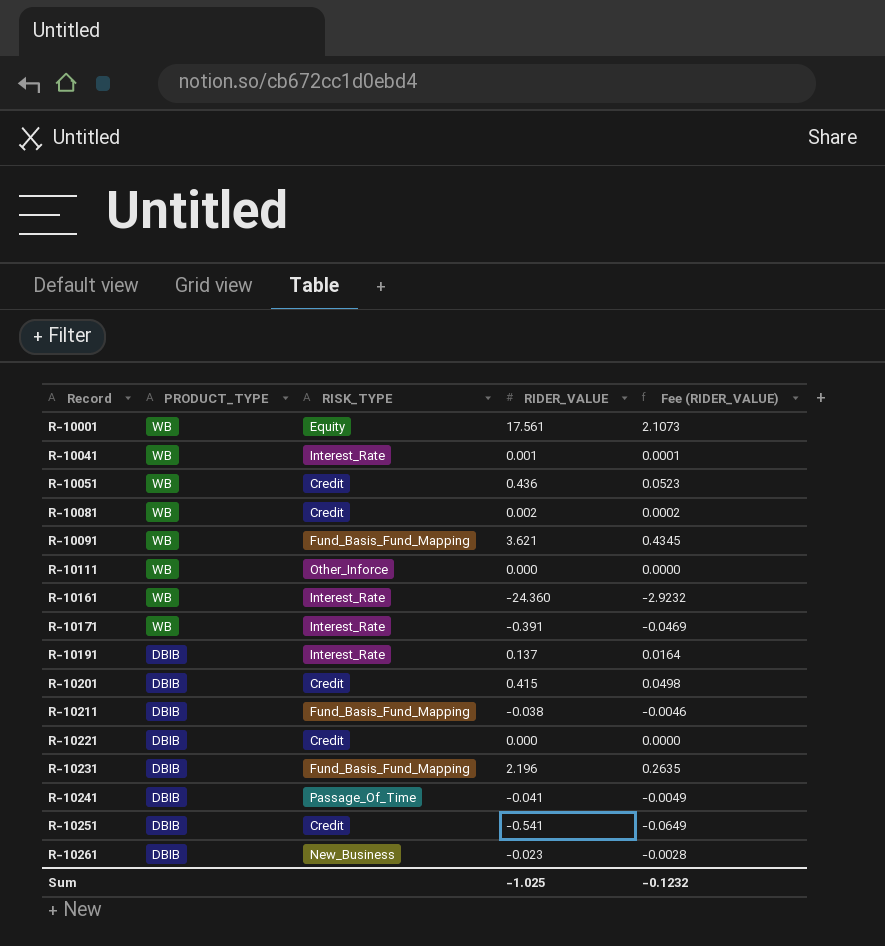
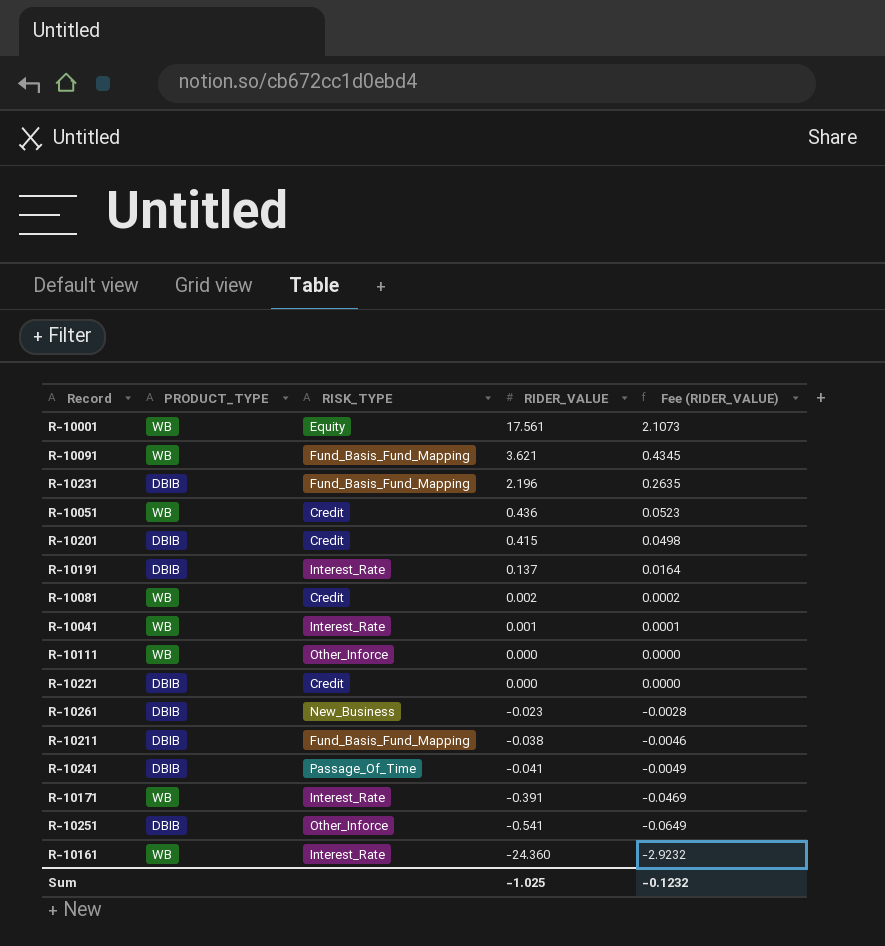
row order: Record ascending -> RIDER_VALUE descending
R-10251 | RISK_TYPE: Credit -> Other_Inforce

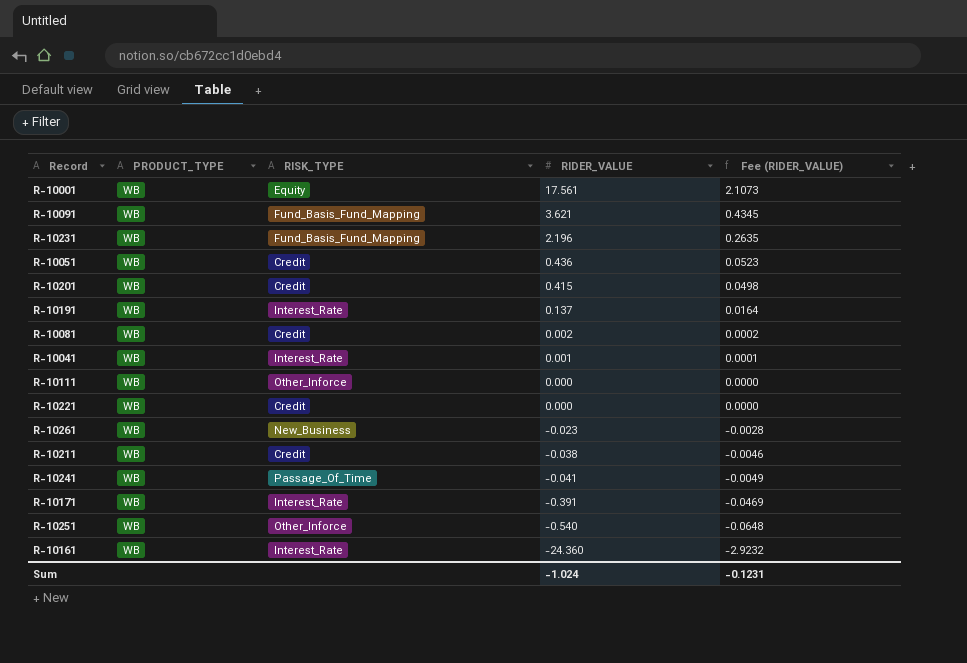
R-10231 | PRODUCT_TYPE: DBIB -> WB
R-10201 | PRODUCT_TYPE: DBIB -> WB
R-10191 | PRODUCT_TYPE: DBIB -> WB
R-10221 | PRODUCT_TYPE: DBIB -> WB
R-10261 | PRODUCT_TYPE: DBIB -> WB
R-10211 | PRODUCT_TYPE: DBIB -> WB
R-10211 | RISK_TYPE: Fund_Basis_Fund_Mapping -> Credit
R-10241 | PRODUCT_TYPE: DBIB -> WB
R-10251 | PRODUCT_TYPE: DBIB -> WB
R-10251 | RIDER_VALUE: -0.541 -> -0.540
R-10251 | Fee (RIDER_VALUE): -0.0649 -> -0.0648
Sum | RIDER_VALUE: -1.025 -> -1.024
Sum | Fee (RIDER_VALUE): -0.1232 -> -0.1231

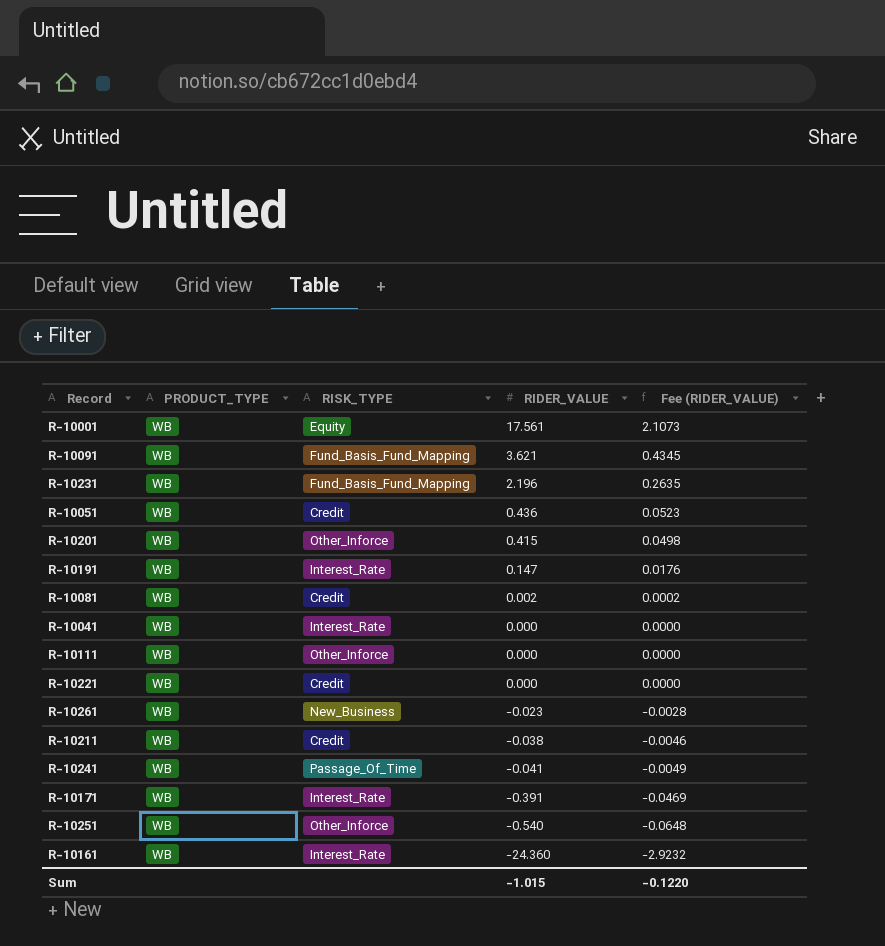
R-10201 | RISK_TYPE: Credit -> Other_Inforce
R-10191 | RIDER_VALUE: 0.137 -> 0.147
R-10191 | Fee (RIDER_VALUE): 0.0164 -> 0.0176
R-10041 | RIDER_VALUE: 0.001 -> 0.000
R-10041 | Fee (RIDER_VALUE): 0.0001 -> 0.0000
Sum | RIDER_VALUE: -1.024 -> -1.015
Sum | Fee (RIDER_VALUE): -0.1231 -> -0.1220

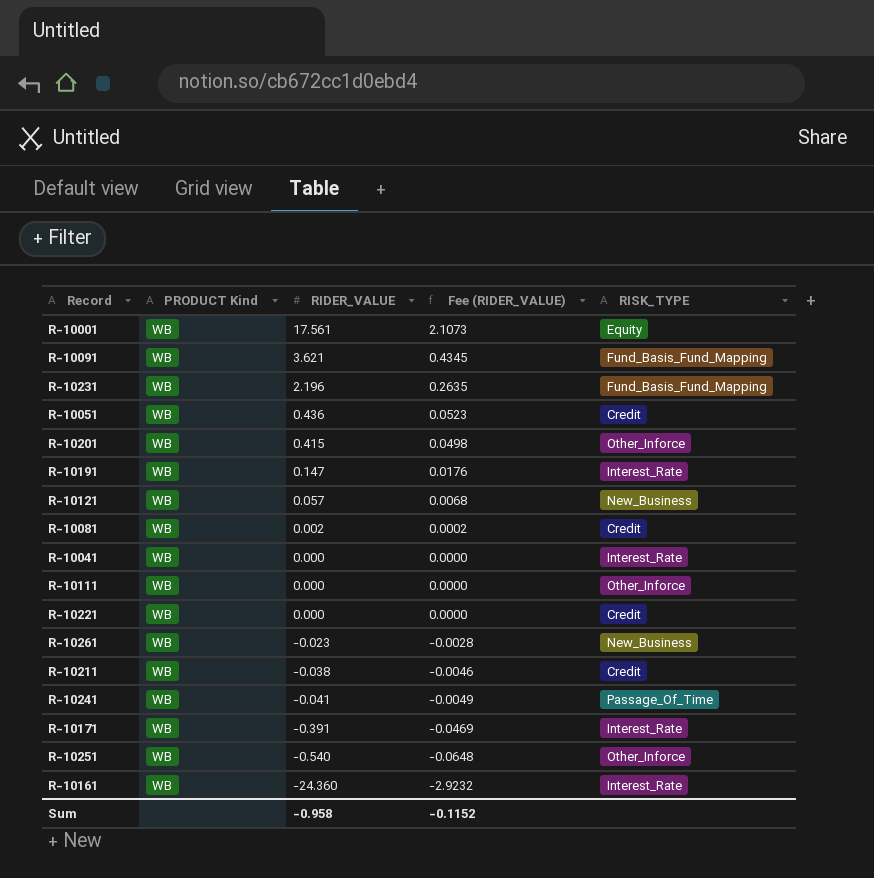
column name: PRODUCT_TYPE -> PRODUCT Kind
column RISK_TYPE | position: 3 -> 5
row R-10121: none -> WB | 0.057 | 0.0068 | New_Business
Sum | RIDER_VALUE: -1.015 -> -0.958
Sum | Fee (RIDER_VALUE): -0.1220 -> -0.1152

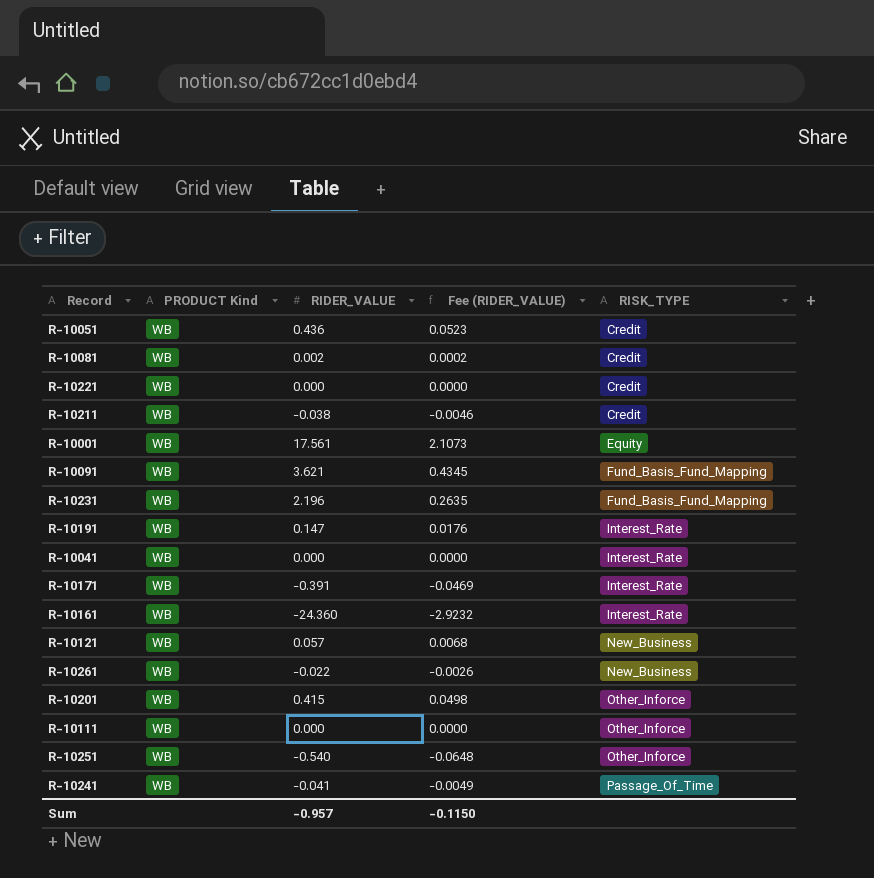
row order: RIDER_VALUE descending -> RISK_TYPE ascending
R-10261 | RIDER_VALUE: -0.023 -> -0.022
R-10261 | Fee (RIDER_VALUE): -0.0028 -> -0.0026
Sum | RIDER_VALUE: -0.958 -> -0.957
Sum | Fee (RIDER_VALUE): -0.1152 -> -0.1150

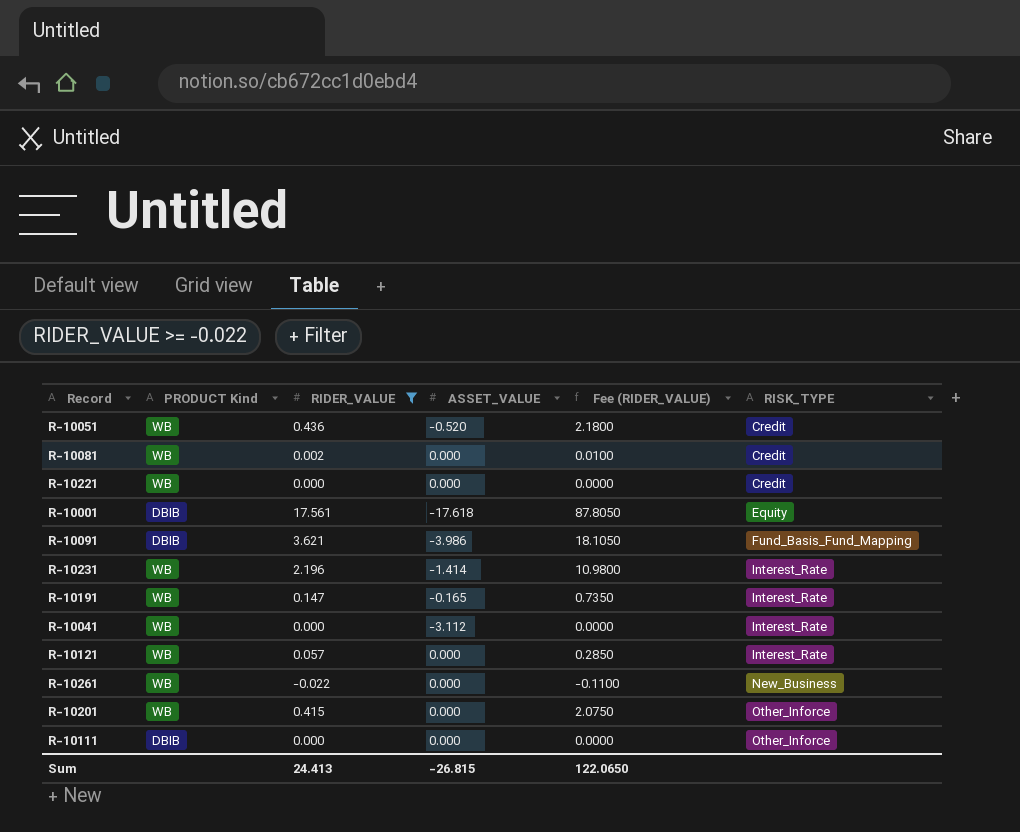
filter: none -> RIDER_VALUE >= -0.022
column ASSET_VALUE | position: none -> 4
column Fee (RIDER_VALUE) | formula: [RIDER_VALUE] * 0.12 -> [RIDER_VALUE] * 5
R-10001 | PRODUCT Kind: WB -> DBIB
R-10091 | PRODUCT Kind: WB -> DBIB
R-10231 | RISK_TYPE: Fund_Basis_Fund_Mapping -> Interest_Rate
R-10121 | RISK_TYPE: New_Business -> Interest_Rate
R-10111 | PRODUCT Kind: WB -> DBIB
Sum | RIDER_VALUE: -0.957 -> 24.413
Sum | Fee (RIDER_VALUE): -0.1150 -> 122.0650

